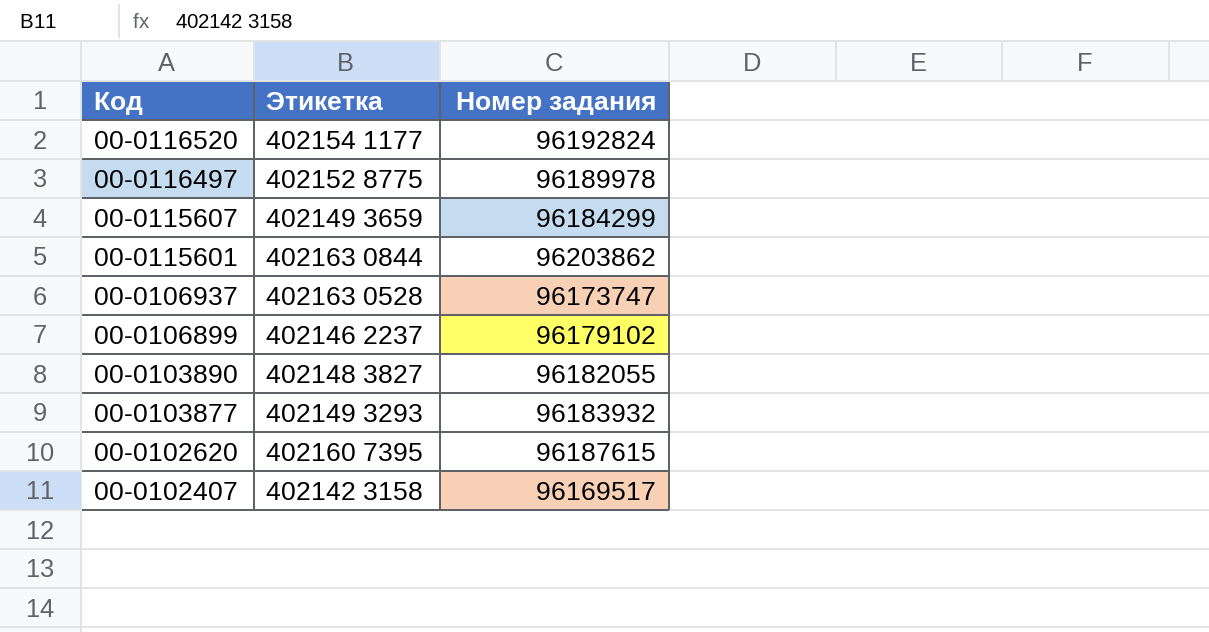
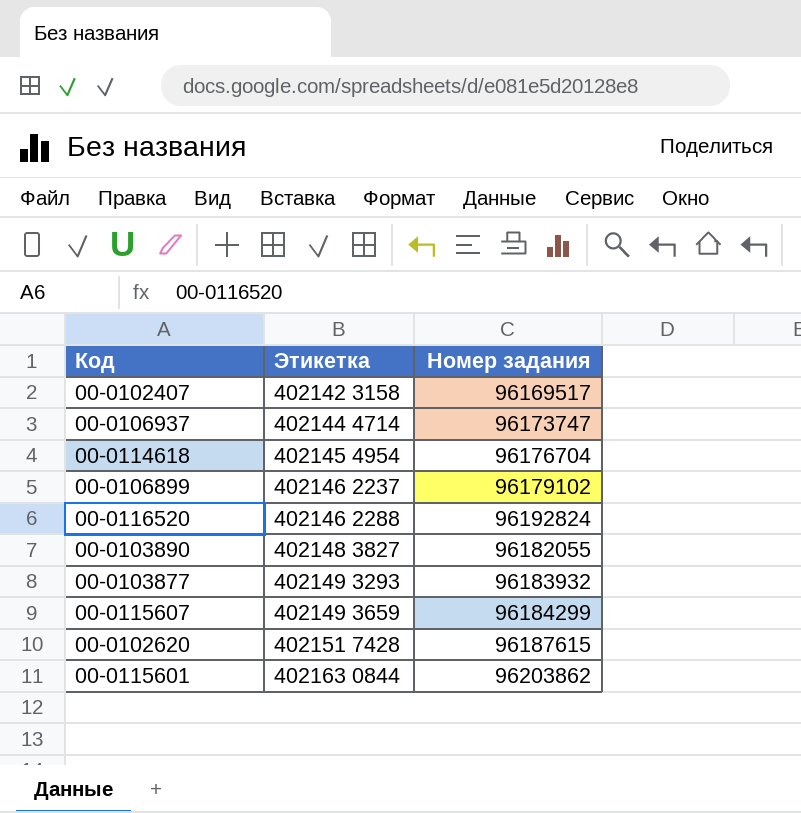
row order: Код descending -> Этикетка ascending
row 00-0116497: 402152 8775 | 96189978 -> none
00-0106937 | Этикетка: 402163 0528 -> 402144 4714
row 00-0114618: none -> 402145 4954 | 96176704
00-0116520 | Этикетка: 402154 1177 -> 402146 2288
00-0102620 | Этикетка: 402160 7395 -> 402151 7428

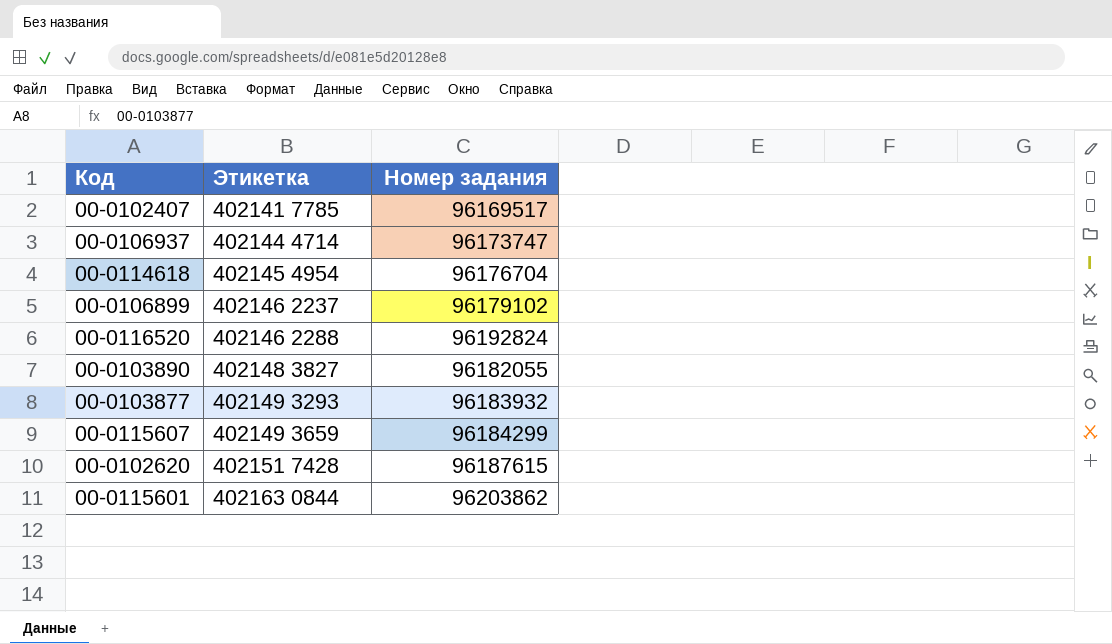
00-0102407 | Этикетка: 402142 3158 -> 402141 7785

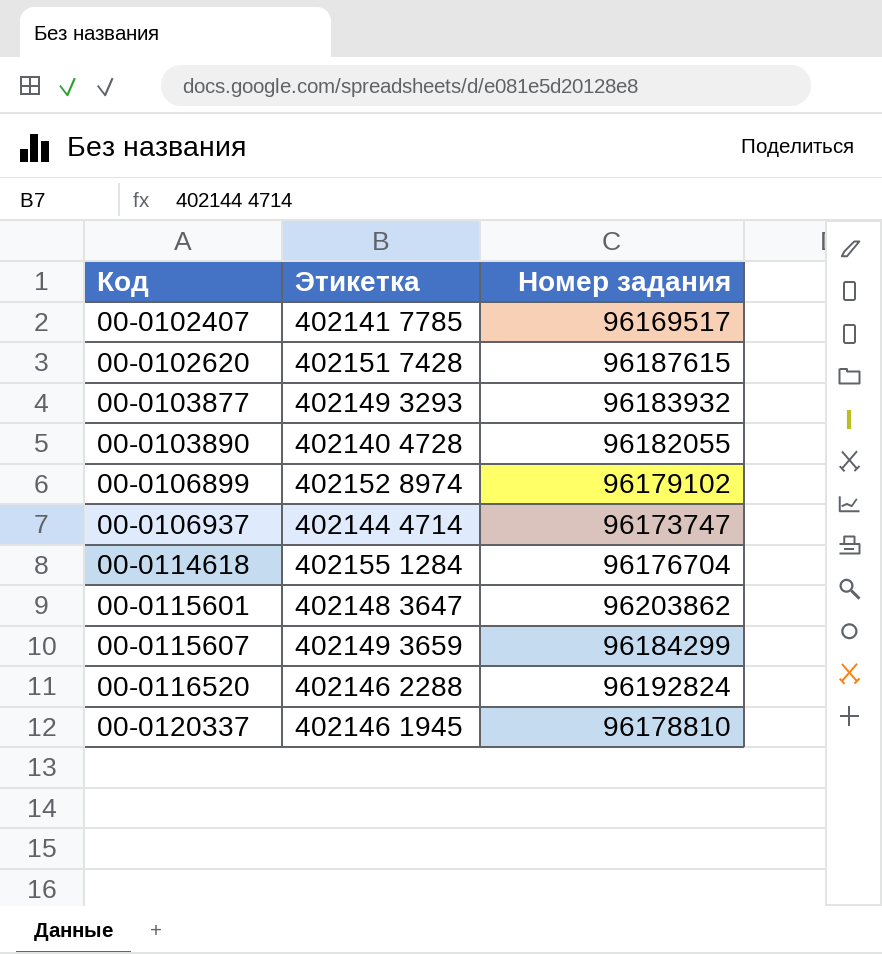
row order: Этикетка ascending -> Код ascending
00-0103890 | Этикетка: 402148 3827 -> 402140 4728
00-0106899 | Этикетка: 402146 2237 -> 402152 8974
00-0114618 | Этикетка: 402145 4954 -> 402155 1284
00-0115601 | Этикетка: 402163 0844 -> 402148 3647
row 00-0120337: none -> 402146 1945 | 96178810

